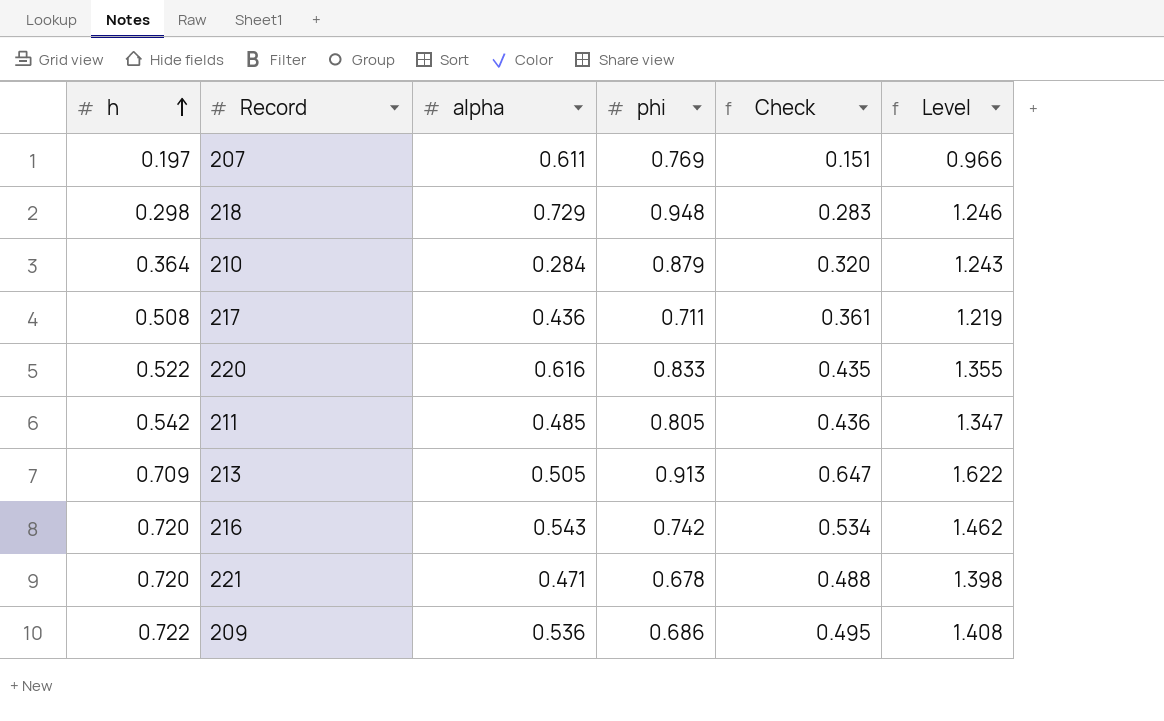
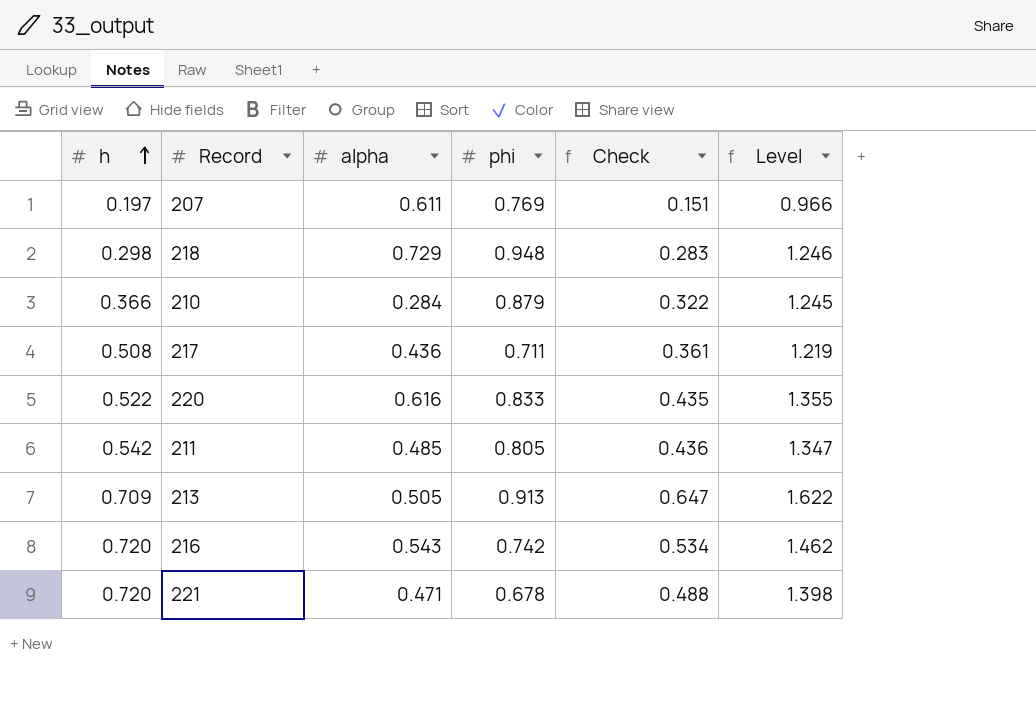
row 209: 0.722 | 0.536 | 0.686 | 0.495 | 1.408 -> none
210 | h: 0.364 -> 0.366
210 | Check: 0.320 -> 0.322
210 | Level: 1.243 -> 1.245

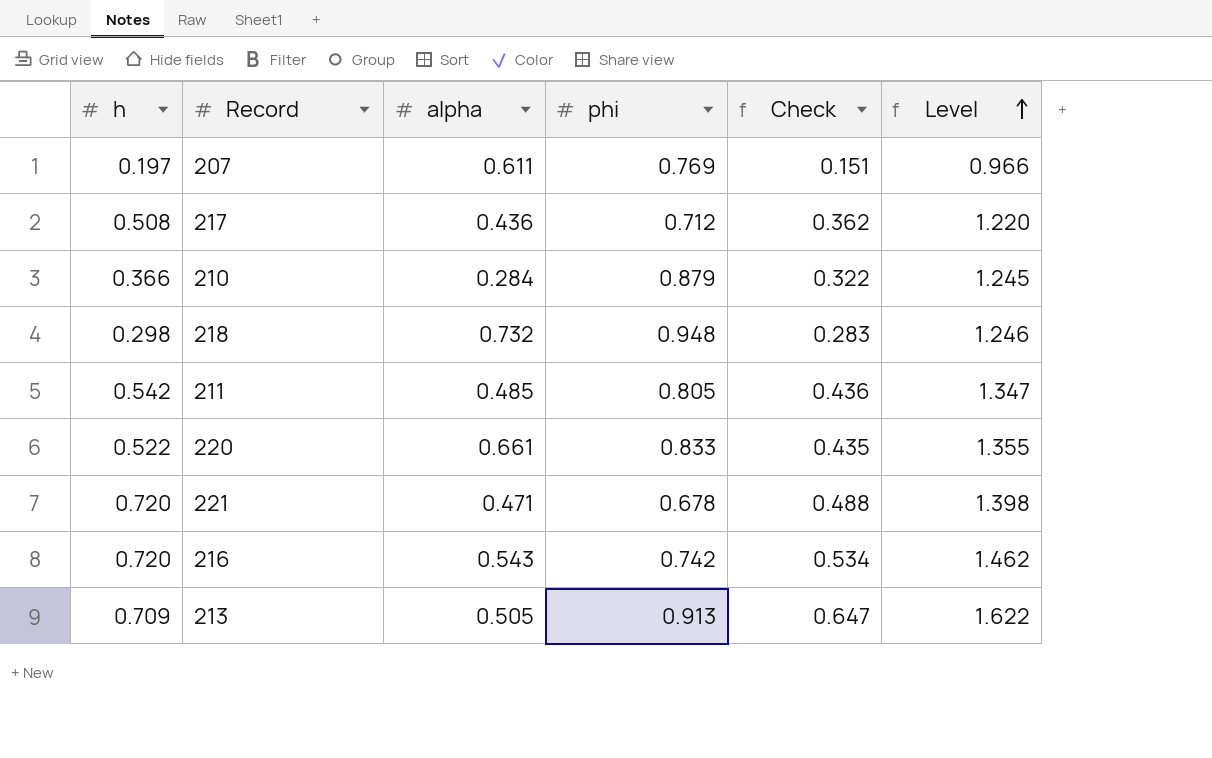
row order: h ascending -> Level ascending
217 | phi: 0.711 -> 0.712
217 | Check: 0.361 -> 0.362
217 | Level: 1.219 -> 1.220
218 | alpha: 0.729 -> 0.732
220 | alpha: 0.616 -> 0.661

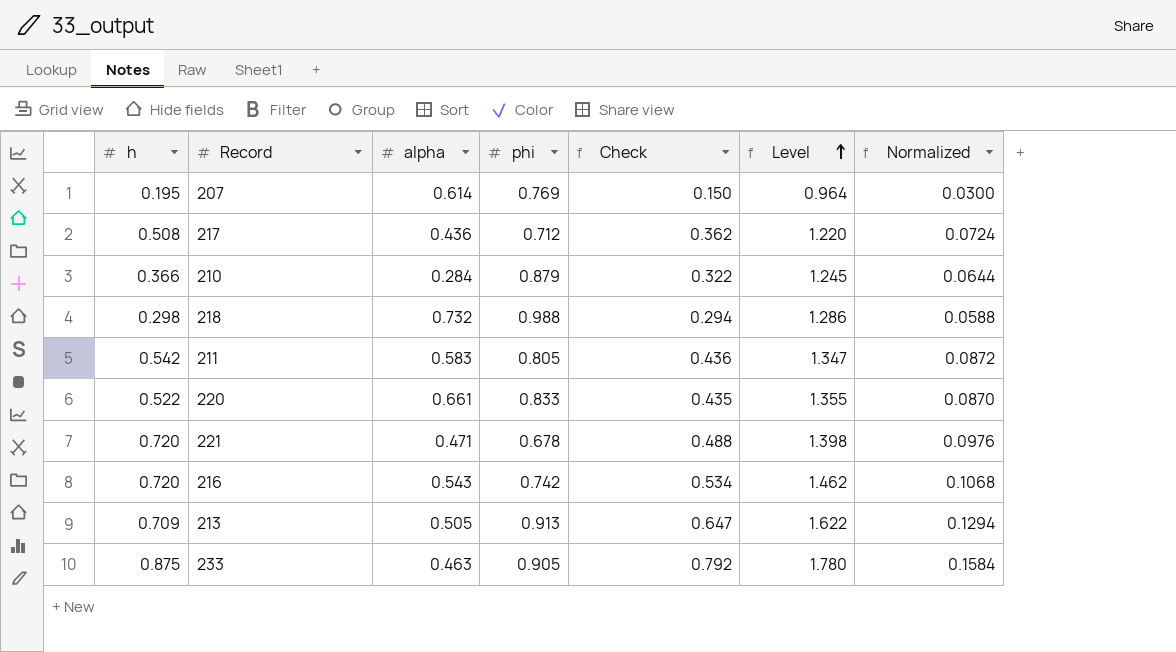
column Normalized | formula: none -> [Check] * 0.2
207 | h: 0.197 -> 0.195
207 | alpha: 0.611 -> 0.614
207 | Check: 0.151 -> 0.150
207 | Level: 0.966 -> 0.964
218 | phi: 0.948 -> 0.988
218 | Check: 0.283 -> 0.294
218 | Level: 1.246 -> 1.286
211 | alpha: 0.485 -> 0.583
row 233: none -> 0.875 | 0.463 | 0.905 | 0.792 | 1.780 | 0.1584

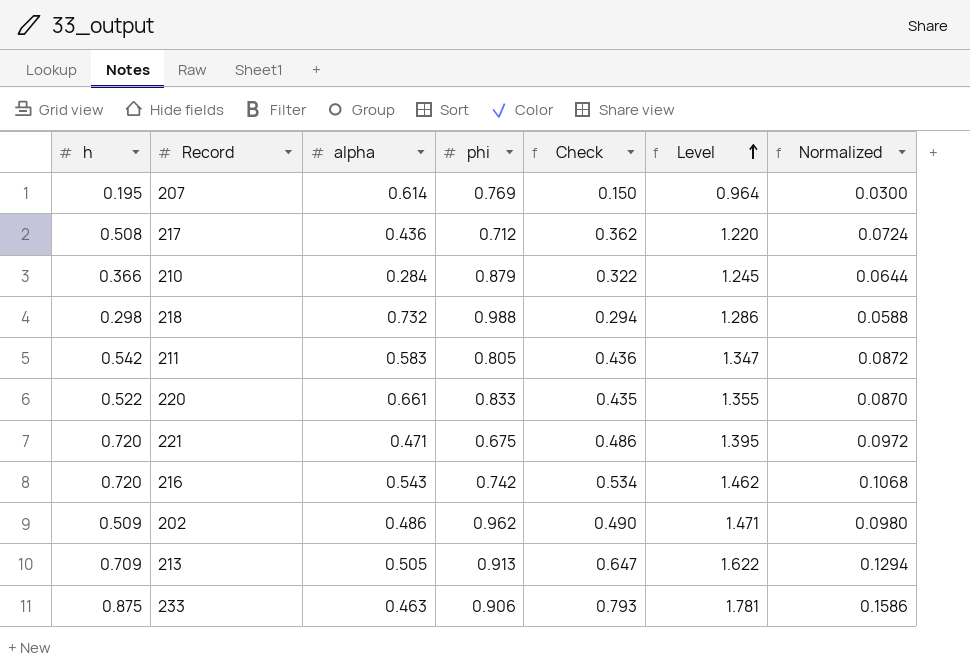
221 | phi: 0.678 -> 0.675
221 | Check: 0.488 -> 0.486
221 | Level: 1.398 -> 1.395
221 | Normalized: 0.0976 -> 0.0972
row 202: none -> 0.509 | 0.486 | 0.962 | 0.490 | 1.471 | 0.0980
233 | phi: 0.905 -> 0.906
233 | Check: 0.792 -> 0.793
233 | Level: 1.780 -> 1.781
233 | Normalized: 0.1584 -> 0.1586

